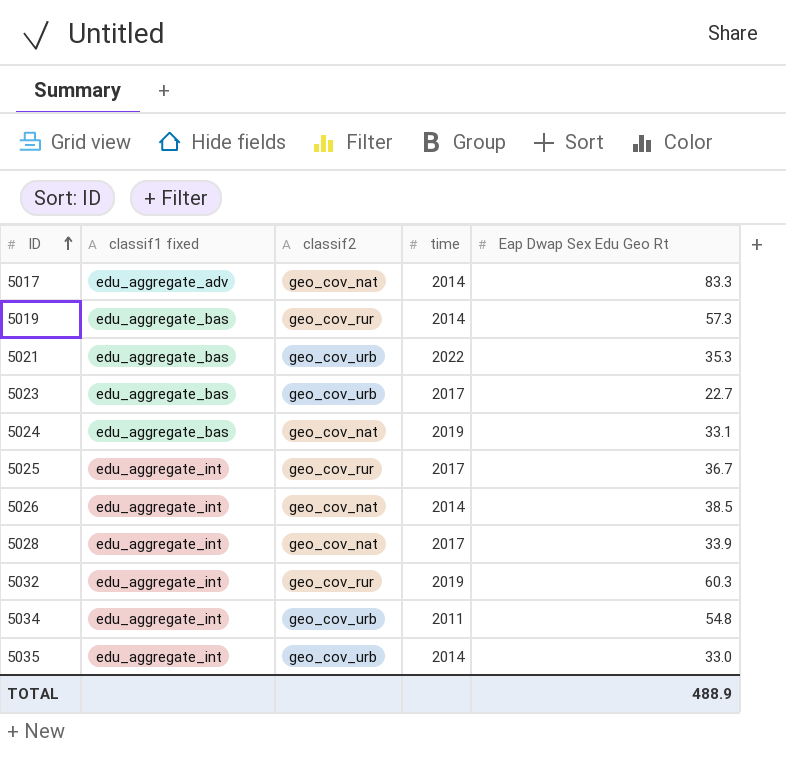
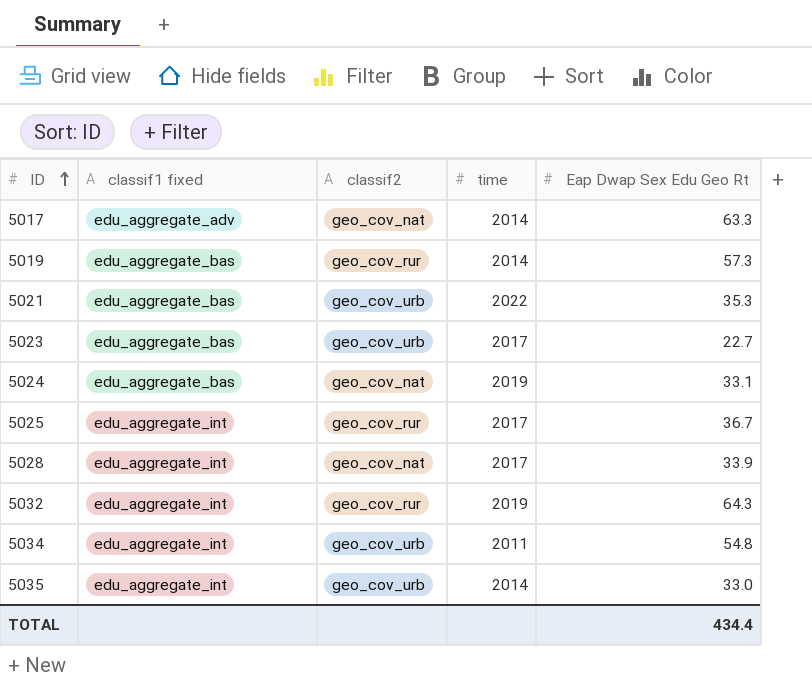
row 5026: edu_aggregate_int | geo_cov_nat | 2014 | 38.5 -> none
5017 | Eap Dwap Sex Edu Geo Rt: 83.3 -> 63.3
5032 | Eap Dwap Sex Edu Geo Rt: 60.3 -> 64.3
TOTAL | Eap Dwap Sex Edu Geo Rt: 488.9 -> 434.4

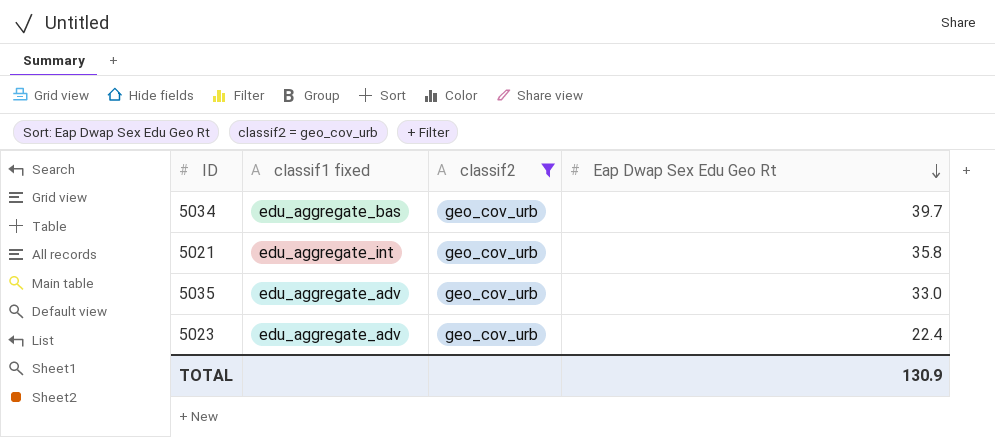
filter: none -> classif2 = geo_cov_urb
row order: ID ascending -> Eap Dwap Sex Edu Geo Rt descending
column time | position: 4 -> none
5034 | classif1 fixed: edu_aggregate_int -> edu_aggregate_bas
5034 | Eap Dwap Sex Edu Geo Rt: 54.8 -> 39.7
5021 | classif1 fixed: edu_aggregate_bas -> edu_aggregate_int
5021 | Eap Dwap Sex Edu Geo Rt: 35.3 -> 35.8
5035 | classif1 fixed: edu_aggregate_int -> edu_aggregate_adv
5023 | classif1 fixed: edu_aggregate_bas -> edu_aggregate_adv
5023 | Eap Dwap Sex Edu Geo Rt: 22.7 -> 22.4
TOTAL | Eap Dwap Sex Edu Geo Rt: 434.4 -> 130.9

